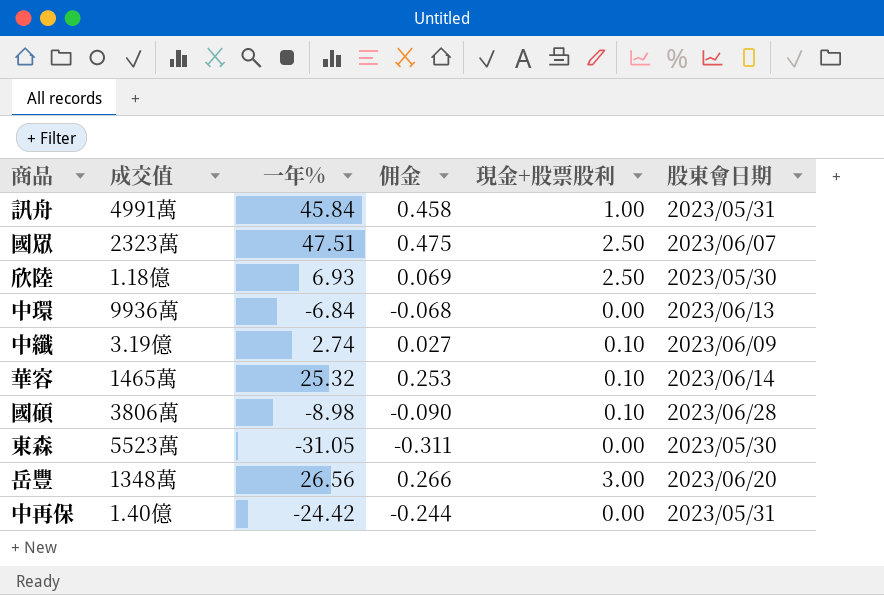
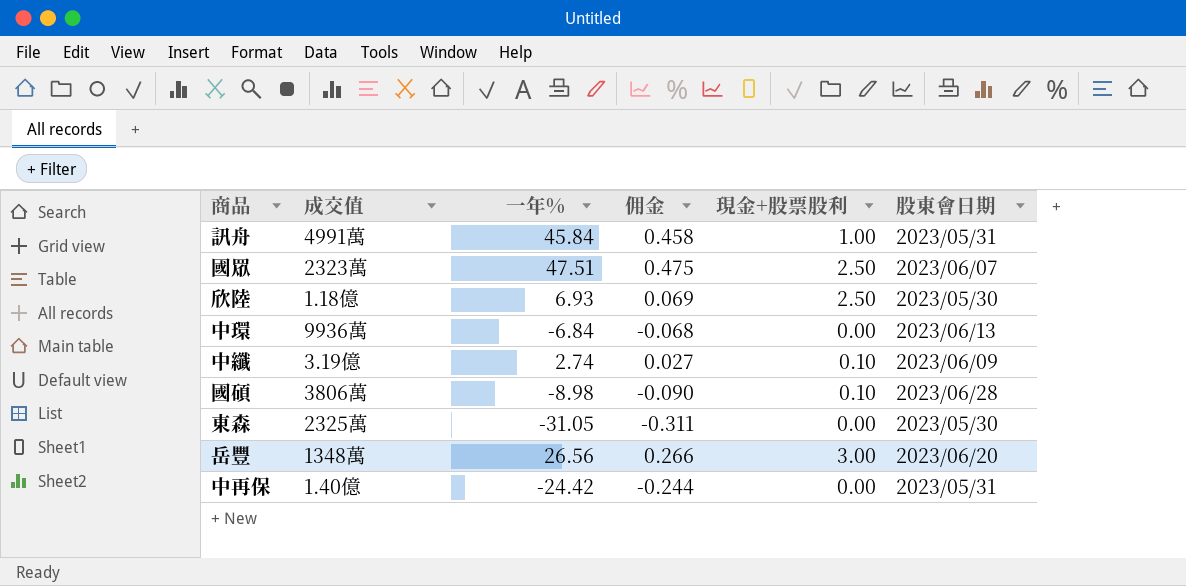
row 華容: 1465萬 | 25.32 | 0.253 | 0.10 | 2023/06/14 -> none
東森 | 成交值: 5523萬 -> 2325萬

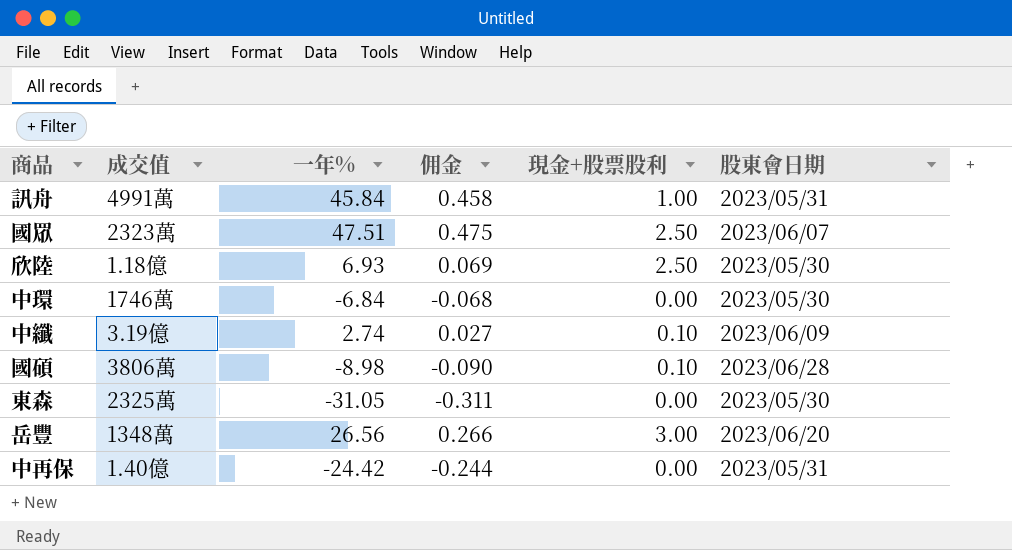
中環 | 成交值: 9936萬 -> 1746萬
中環 | 股東會日期: 2023/06/13 -> 2023/05/30

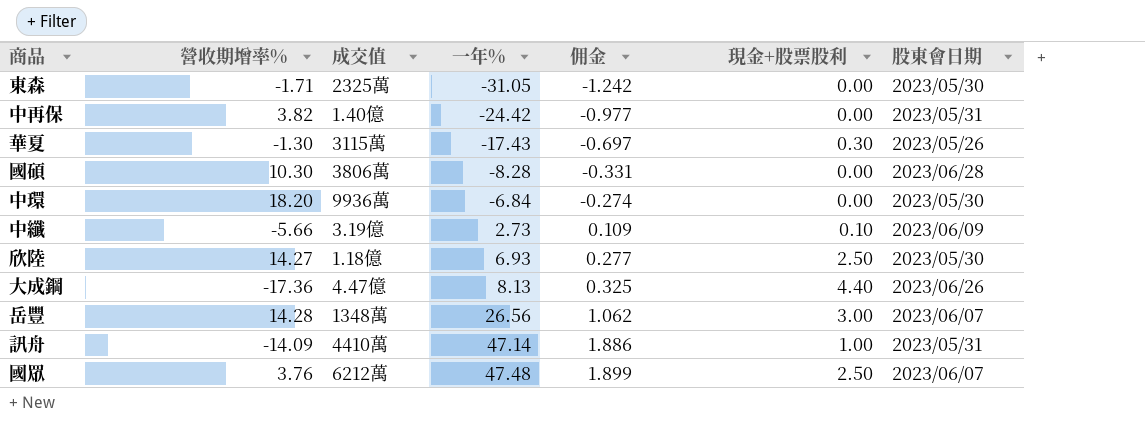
row order: none -> 一年% ascending
column 營收期增率% | position: none -> 2
column 佣金 | formula: [一年%] * 0.01 -> [一年%] * 0.04
row 華夏: none -> -1.30 | 3115萬 | -17.43 | -0.697 | 0.30 | 2023/05/26
國碩 | 一年%: -8.98 -> -8.28
國碩 | 現金+股票股利: 0.10 -> 0.00
中環 | 成交值: 1746萬 -> 9936萬
中纖 | 一年%: 2.74 -> 2.73
row 大成鋼: none -> -17.36 | 4.47億 | 8.13 | 0.325 | 4.40 | 2023/06/26
岳豐 | 股東會日期: 2023/06/20 -> 2023/06/07
訊舟 | 成交值: 4991萬 -> 4410萬
訊舟 | 一年%: 45.84 -> 47.14
國眾 | 成交值: 2323萬 -> 6212萬
國眾 | 一年%: 47.51 -> 47.48

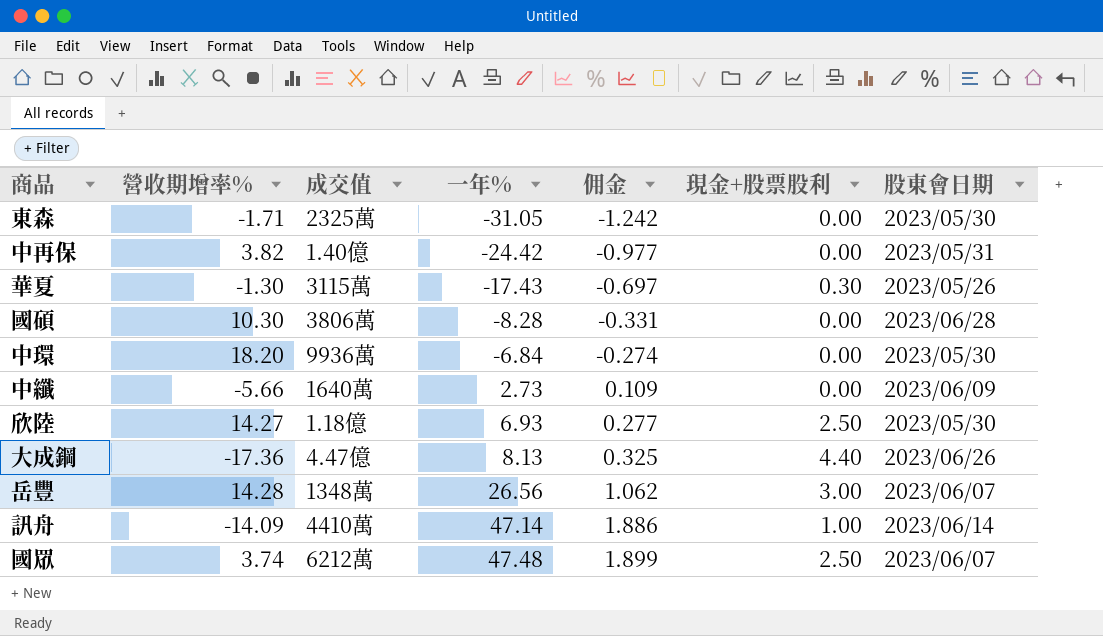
中纖 | 成交值: 3.19億 -> 1640萬
中纖 | 現金+股票股利: 0.10 -> 0.00
訊舟 | 股東會日期: 2023/05/31 -> 2023/06/14
國眾 | 營收期增率%: 3.76 -> 3.74

